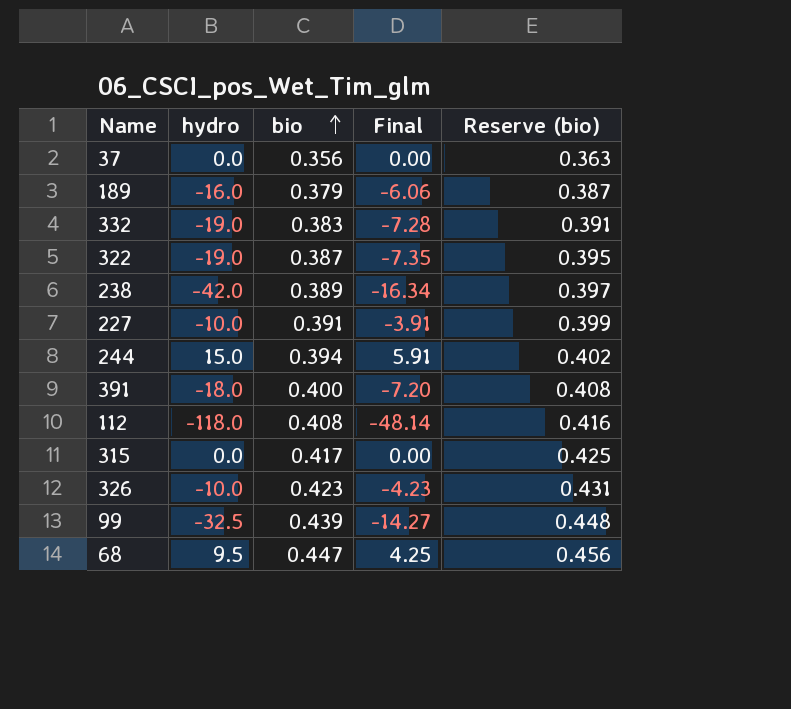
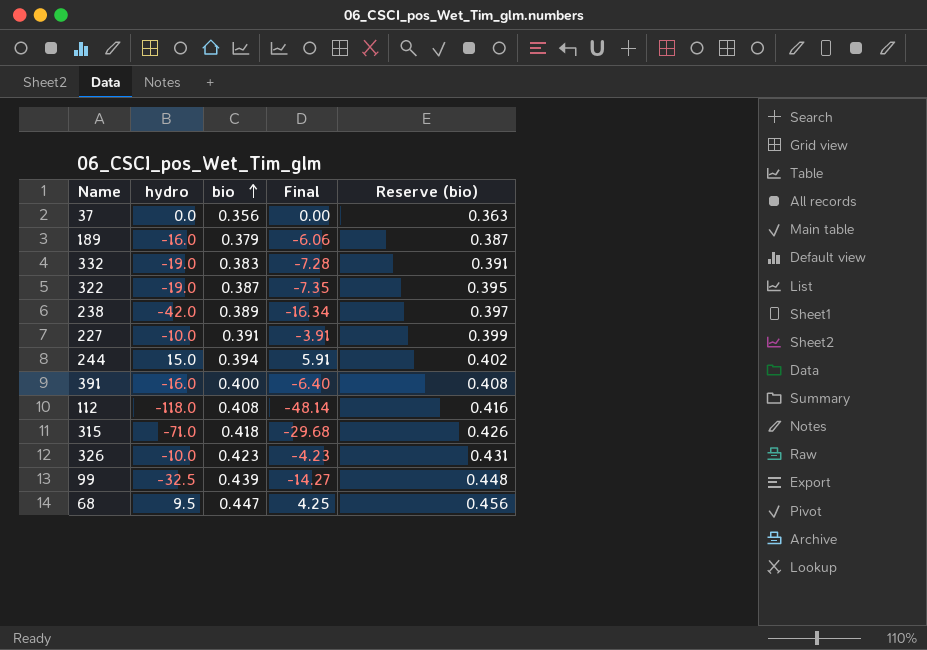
391 | hydro: -18.0 -> -16.0
391 | Final: -7.20 -> -6.40
315 | hydro: 0.0 -> -71.0
315 | bio: 0.417 -> 0.418
315 | Final: 0.00 -> -29.68
315 | Reserve (bio): 0.425 -> 0.426

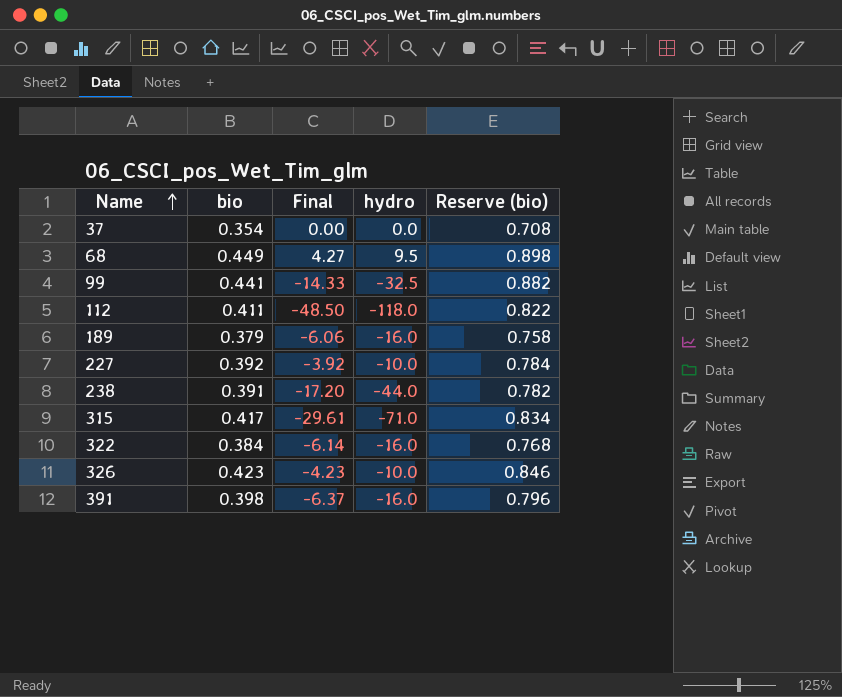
row order: bio ascending -> Name ascending
column hydro | position: 2 -> 4
column Reserve (bio) | formula: [bio] * 1.02 -> [bio] * 2
row 332: -19.0 | 0.383 | -7.28 | 0.391 -> none
row 244: 15.0 | 0.394 | 5.91 | 0.402 -> none
37 | bio: 0.356 -> 0.354
68 | bio: 0.447 -> 0.449
68 | Final: 4.25 -> 4.27
99 | bio: 0.439 -> 0.441
99 | Final: -14.27 -> -14.33
112 | bio: 0.408 -> 0.411
112 | Final: -48.14 -> -48.50
227 | bio: 0.391 -> 0.392
227 | Final: -3.91 -> -3.92
238 | bio: 0.389 -> 0.391
238 | Final: -16.34 -> -17.20
238 | hydro: -42.0 -> -44.0
315 | bio: 0.418 -> 0.417
315 | Final: -29.68 -> -29.61
322 | bio: 0.387 -> 0.384
322 | Final: -7.35 -> -6.14
322 | hydro: -19.0 -> -16.0
391 | bio: 0.400 -> 0.398
391 | Final: -6.40 -> -6.37

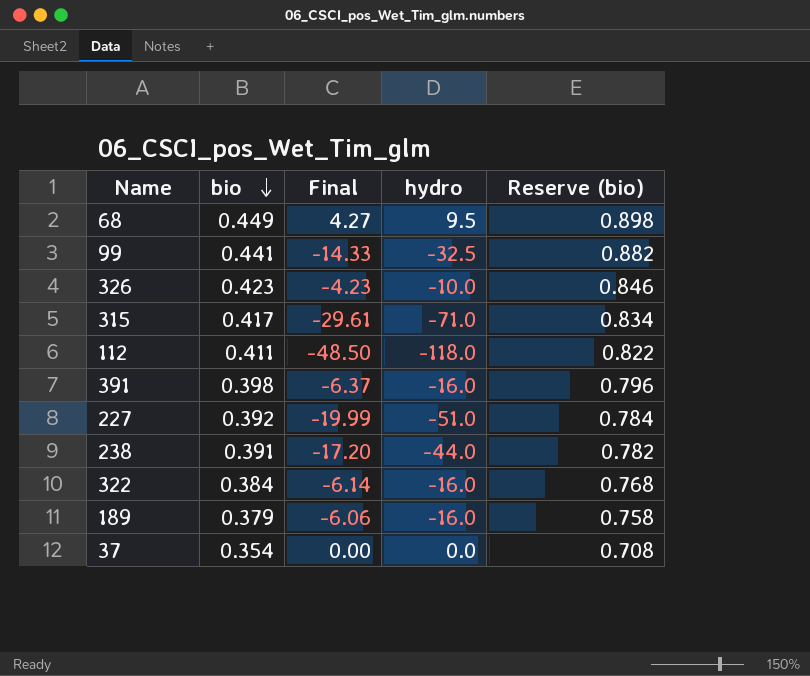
row order: Name ascending -> bio descending
227 | Final: -3.92 -> -19.99
227 | hydro: -10.0 -> -51.0

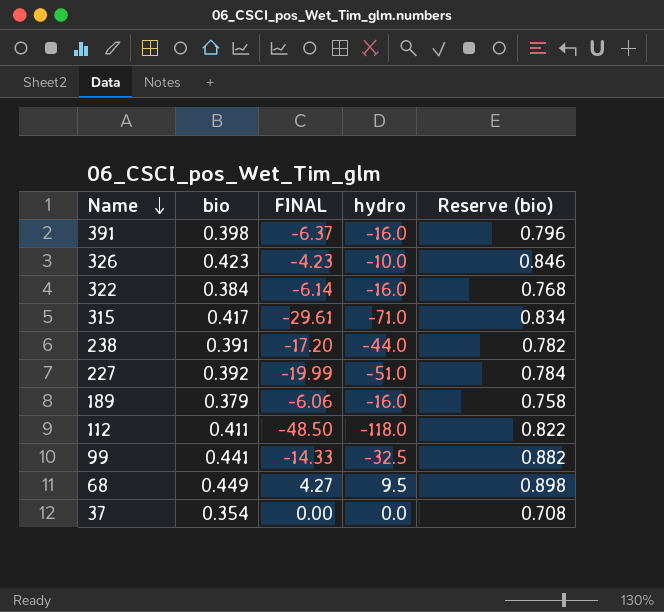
row order: bio descending -> Name descending
column name: Final -> FINAL

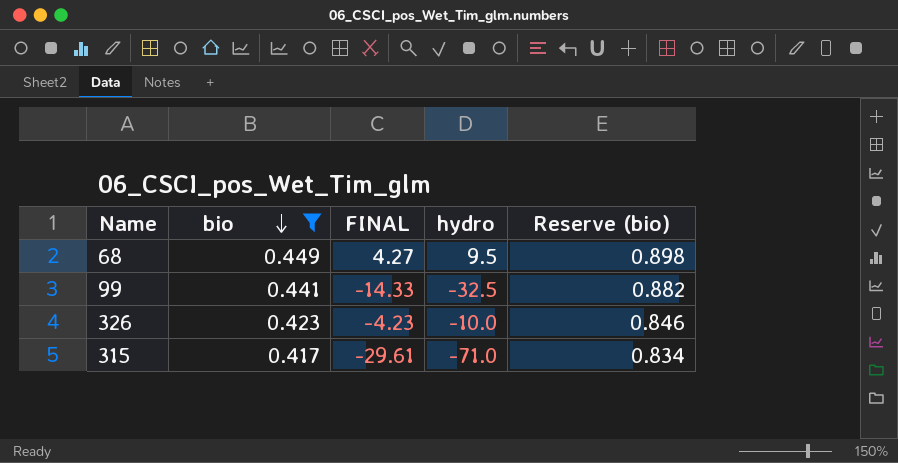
filter: none -> bio >= 0.417
row order: Name descending -> bio descending

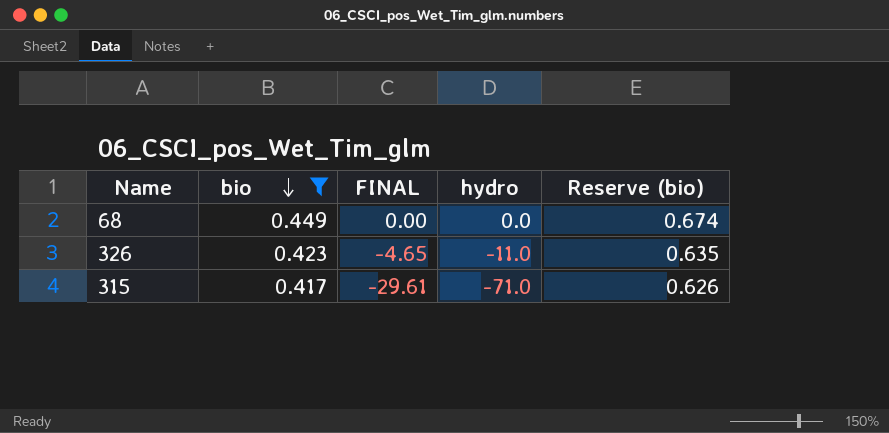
column Reserve (bio) | formula: [bio] * 2 -> [bio] * 1.5
row 99: 0.441 | -14.33 | -32.5 | 0.882 -> none
68 | FINAL: 4.27 -> 0.00
68 | hydro: 9.5 -> 0.0
326 | FINAL: -4.23 -> -4.65
326 | hydro: -10.0 -> -11.0

